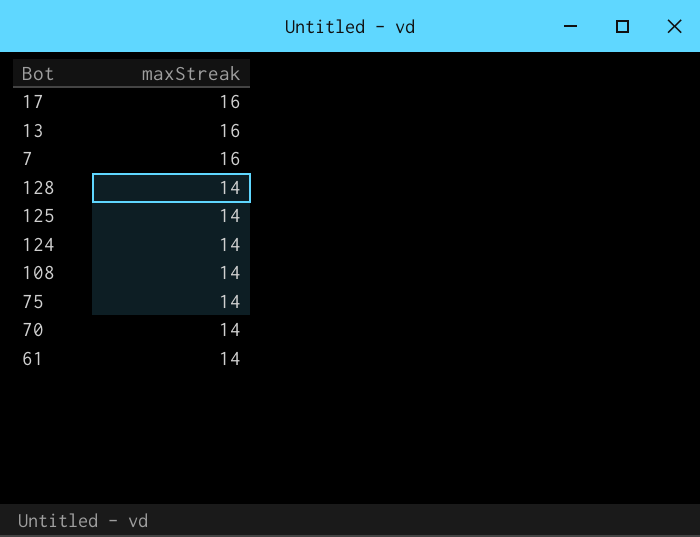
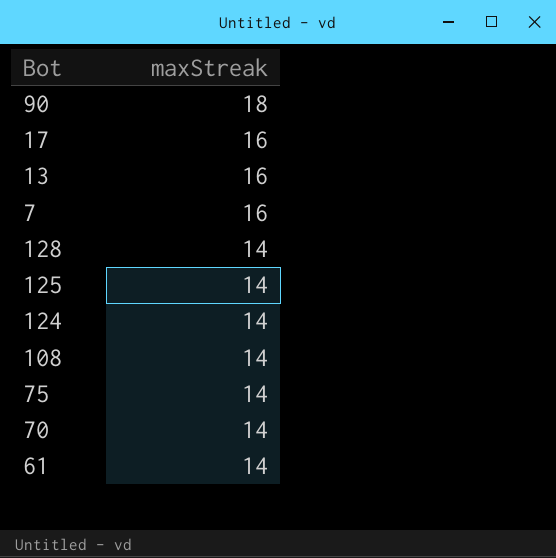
row 90: none -> 18

